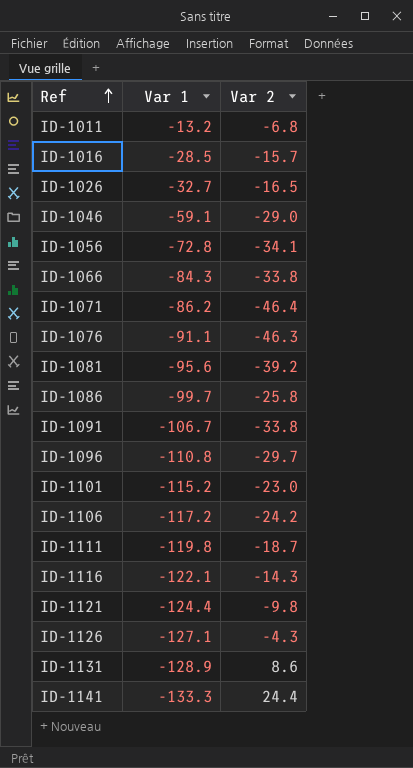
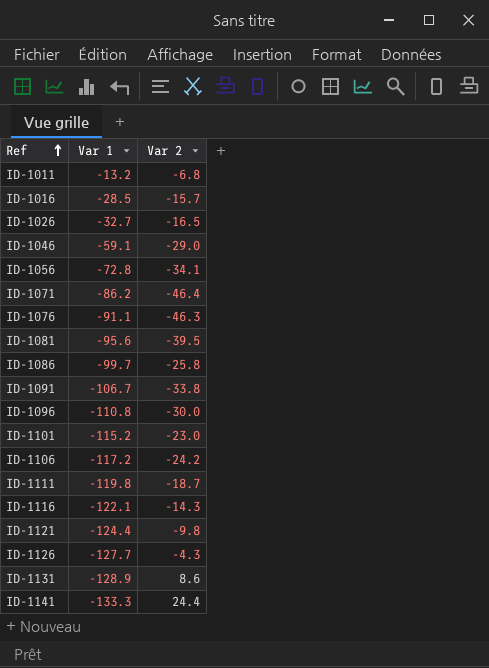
row ID-1066: -84.3 | -33.8 -> none
ID-1081 | Var 2: -39.2 -> -39.5
ID-1096 | Var 2: -29.7 -> -30.0
ID-1126 | Var 1: -127.1 -> -127.7

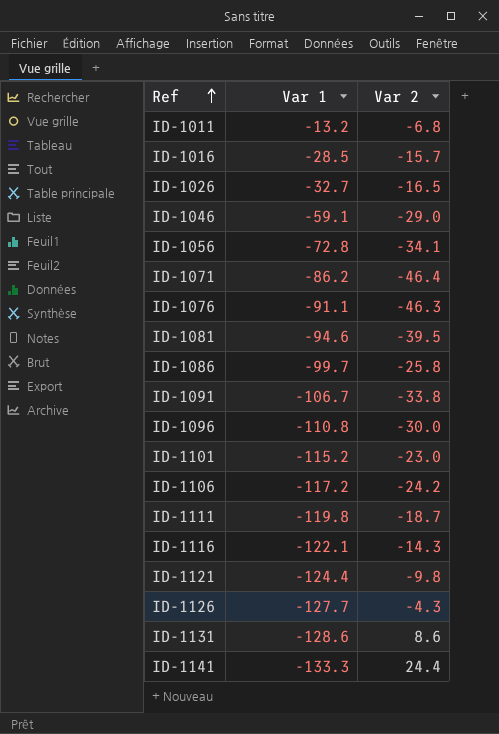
ID-1081 | Var 1: -95.6 -> -94.6
ID-1131 | Var 1: -128.9 -> -128.6

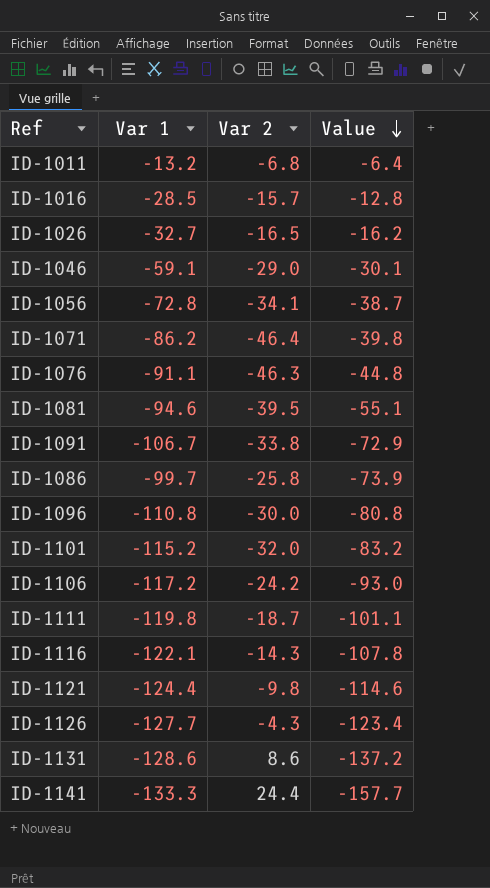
row order: Ref ascending -> Value descending
column Value | formula: none -> [Var 1] - [Var 2]
ID-1101 | Var 2: -23.0 -> -32.0

